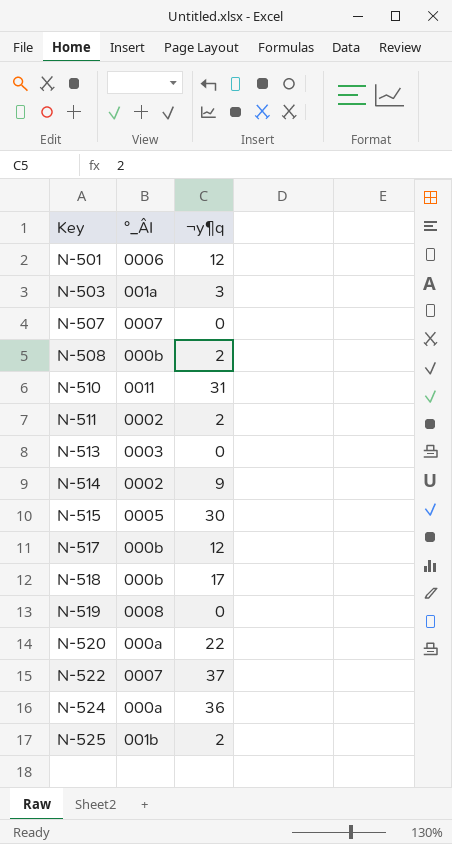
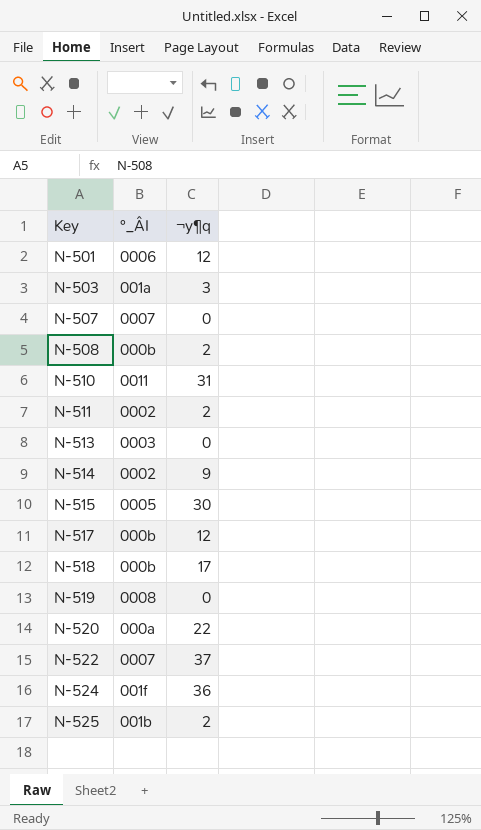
N-524 | °_ÂI: 000a -> 001f

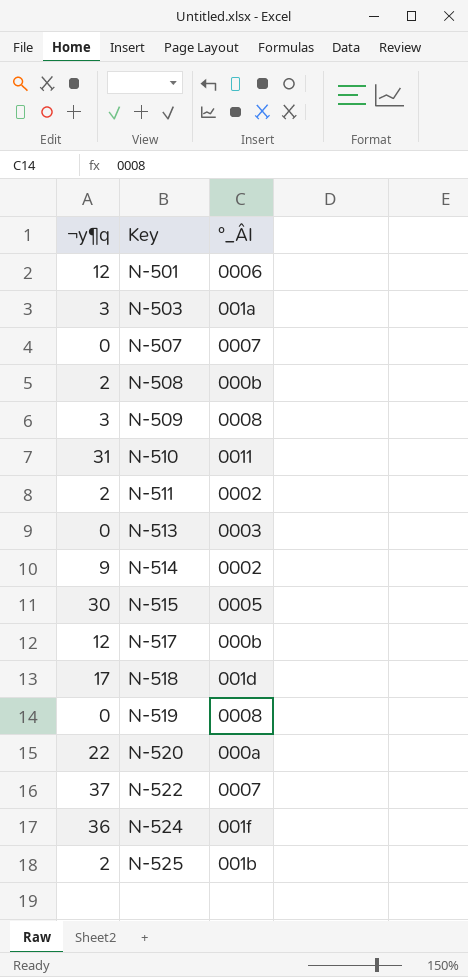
column ¬y¶q | position: 3 -> 1
row N-509: none -> 3 | 0008
N-518 | °_ÂI: 000b -> 001d

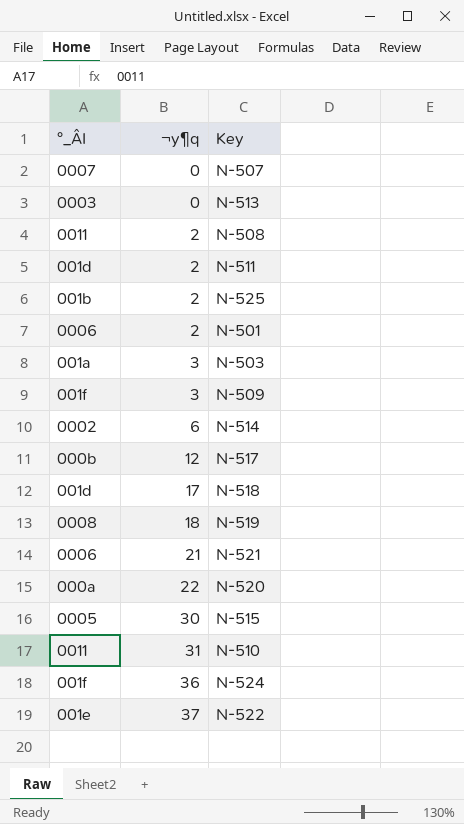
row order: Key ascending -> ¬y¶q ascending
column °_ÂI | position: 3 -> 1
N-508 | °_ÂI: 000b -> 0011
N-511 | °_ÂI: 0002 -> 001d
N-501 | ¬y¶q: 12 -> 2
N-509 | °_ÂI: 0008 -> 001f
N-514 | ¬y¶q: 9 -> 6
N-519 | ¬y¶q: 0 -> 18
row N-521: none -> 0006 | 21
N-522 | °_ÂI: 0007 -> 001e

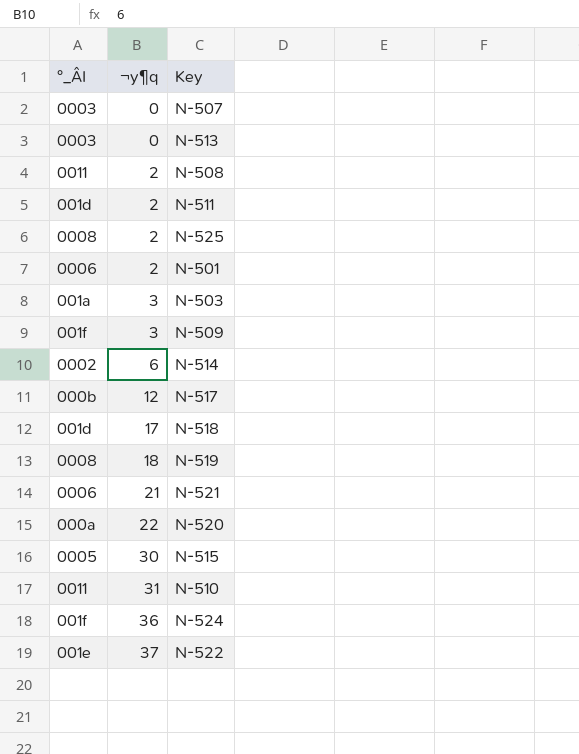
N-507 | °_ÂI: 0007 -> 0003
N-525 | °_ÂI: 001b -> 0008

